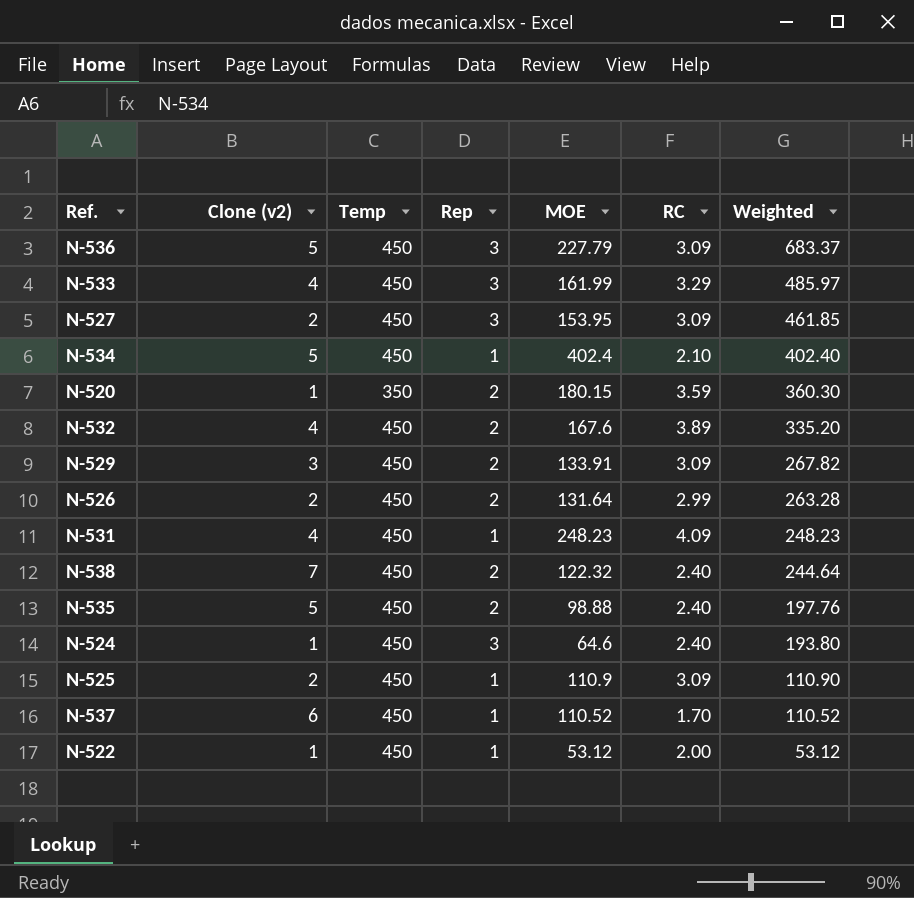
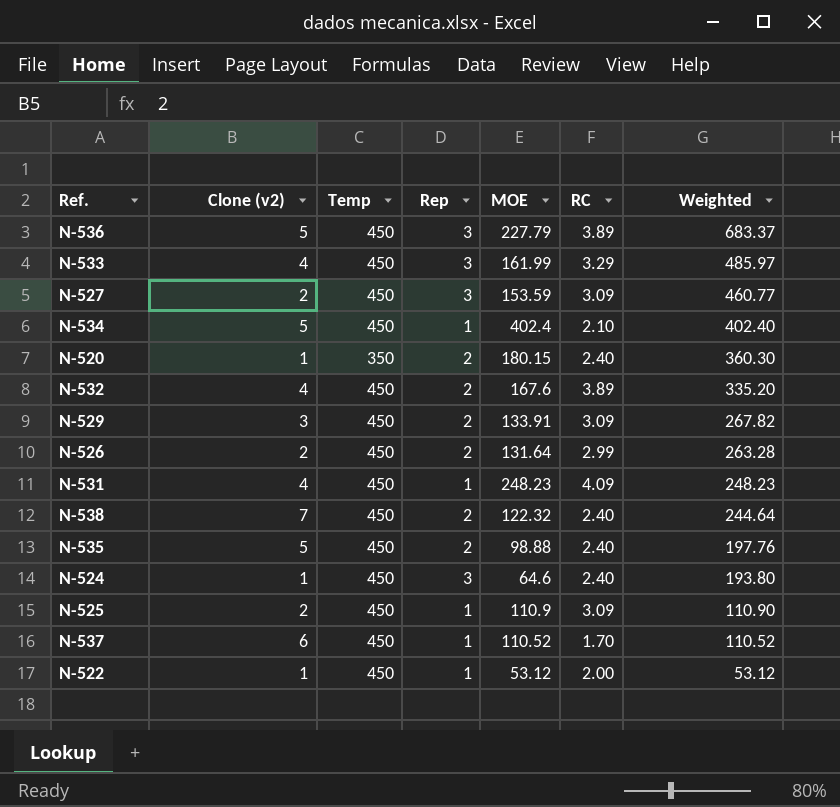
N-536 | RC: 3.09 -> 3.89
N-527 | MOE: 153.95 -> 153.59
N-527 | Weighted: 461.85 -> 460.77
N-520 | RC: 3.59 -> 2.40

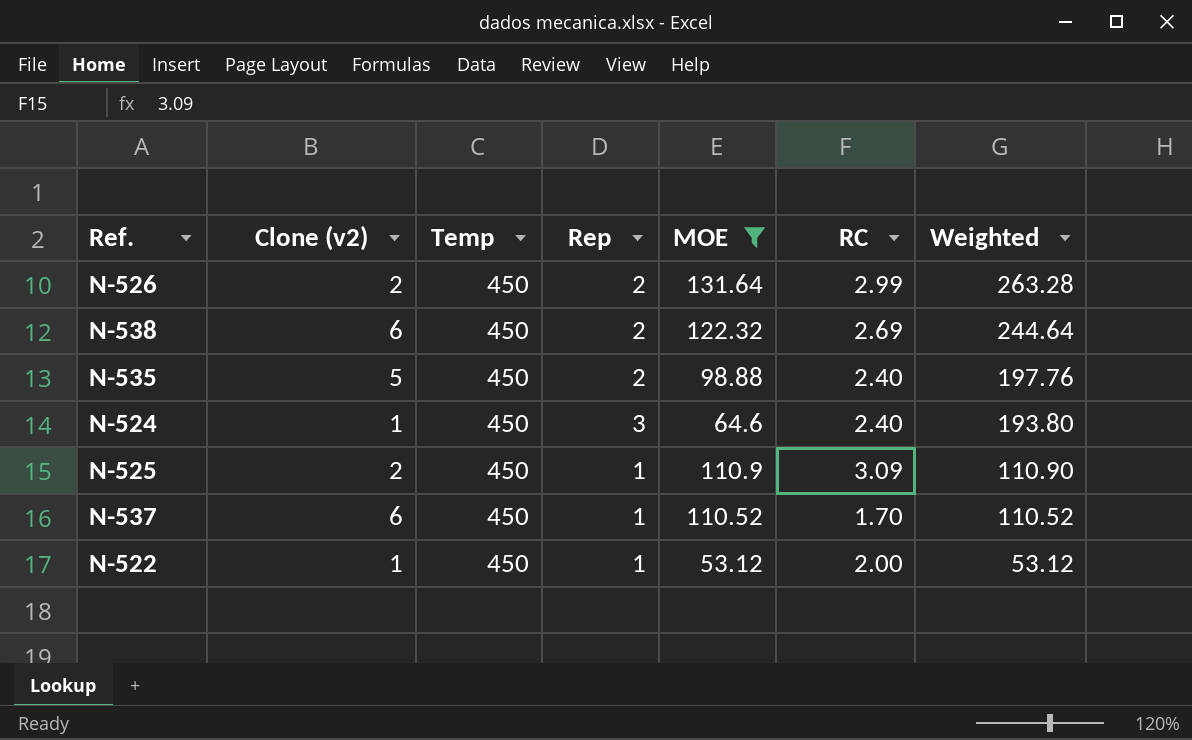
filter: none -> MOE <= 131.64
N-538 | Clone (v2): 7 -> 6
N-538 | RC: 2.40 -> 2.69

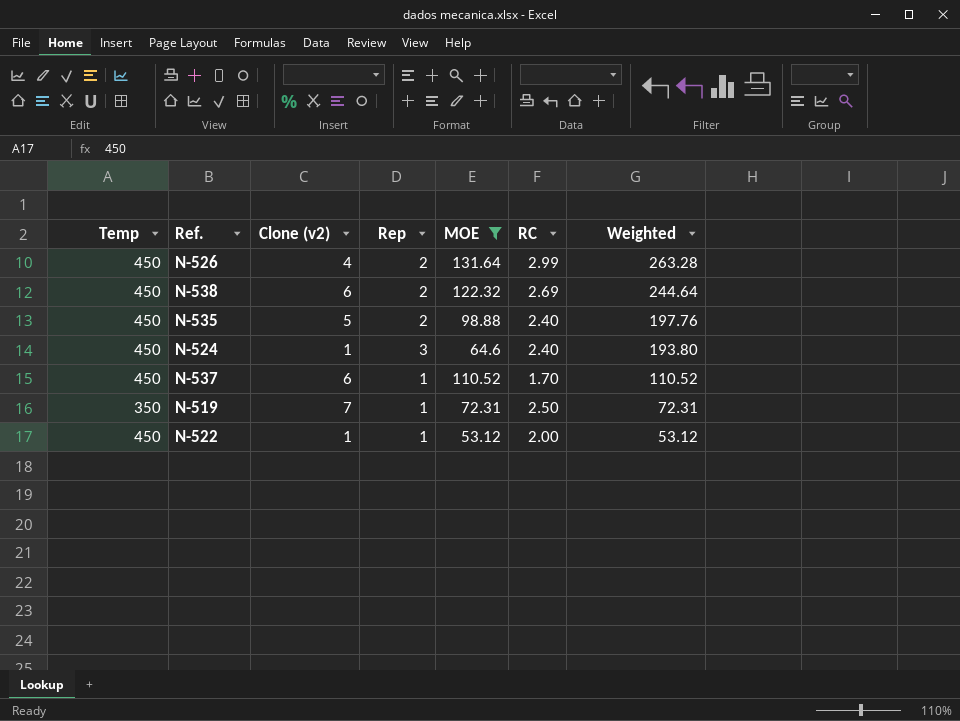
column Temp | position: 3 -> 1
row N-525: 2 | 450 | 1 | 110.9 | 3.09 | 110.90 -> none
N-526 | Clone (v2): 2 -> 4
row N-519: none -> 350 | 7 | 1 | 72.31 | 2.50 | 72.31

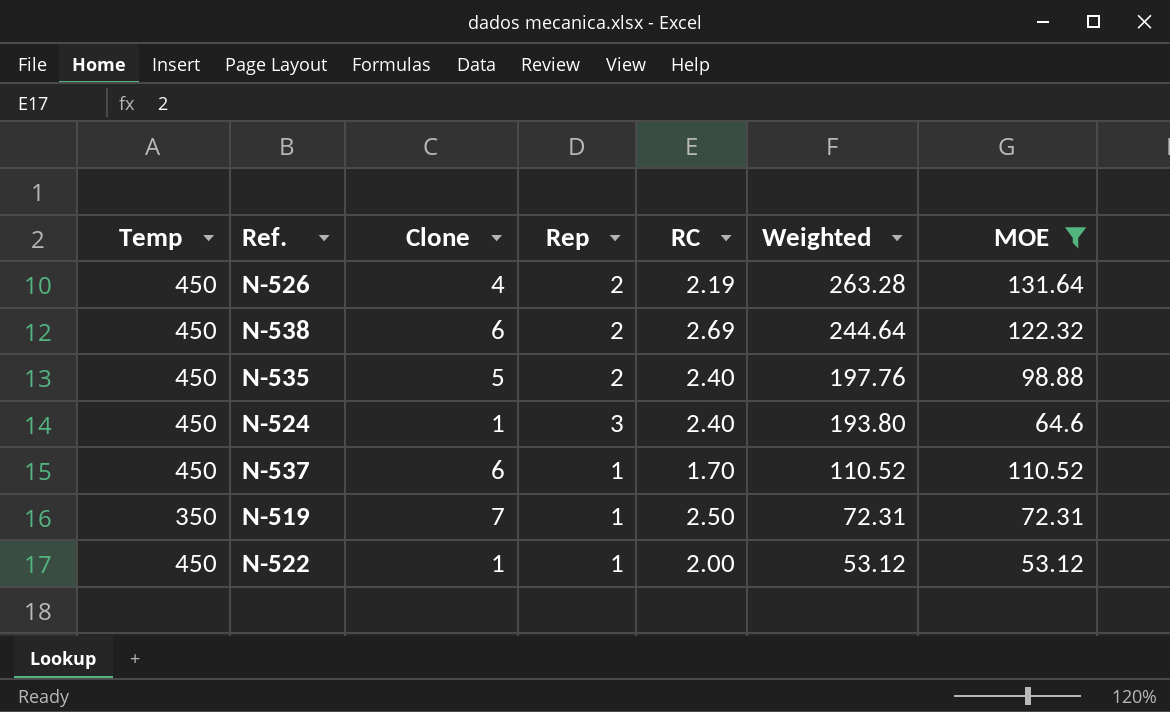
column name: Clone (v2) -> Clone
column MOE | position: 5 -> 7
N-526 | RC: 2.99 -> 2.19

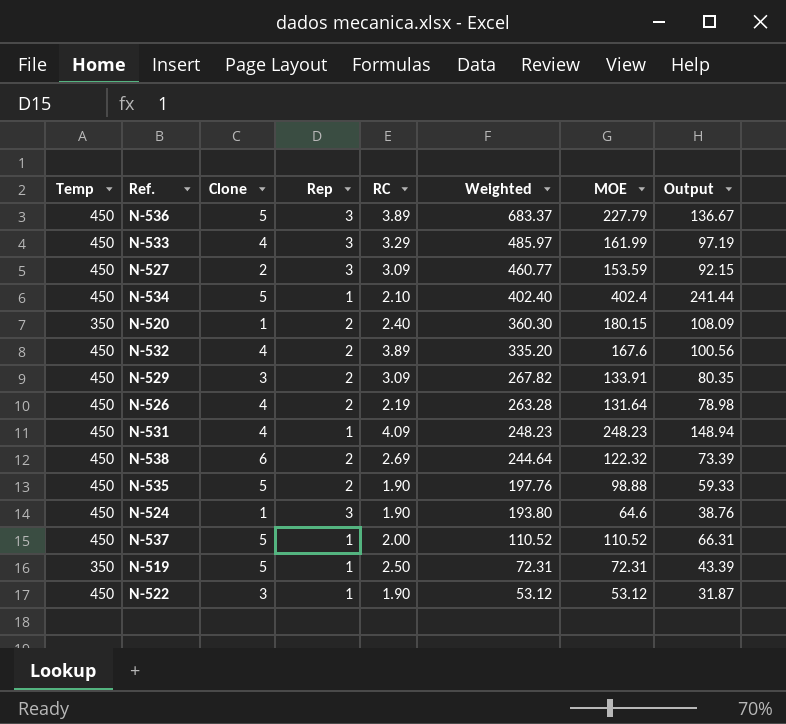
filter: MOE <= 131.64 -> none
column Output | formula: none -> [MOE] * 0.6
N-535 | RC: 2.40 -> 1.90
N-524 | RC: 2.40 -> 1.90
N-537 | Clone: 6 -> 5
N-537 | RC: 1.70 -> 2.00
N-519 | Clone: 7 -> 5
N-522 | Clone: 1 -> 3
N-522 | RC: 2.00 -> 1.90

